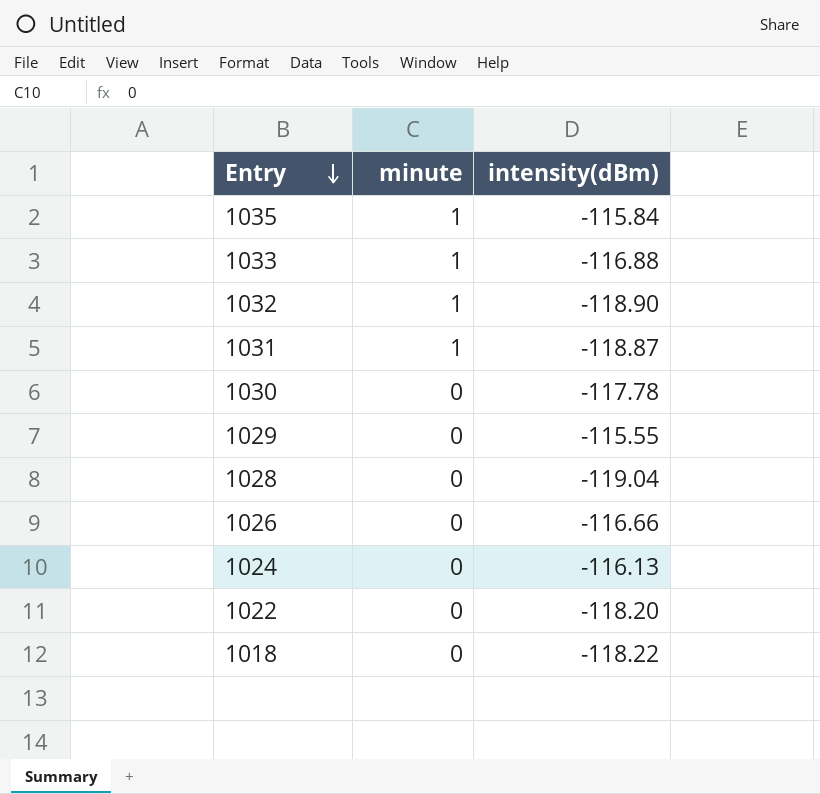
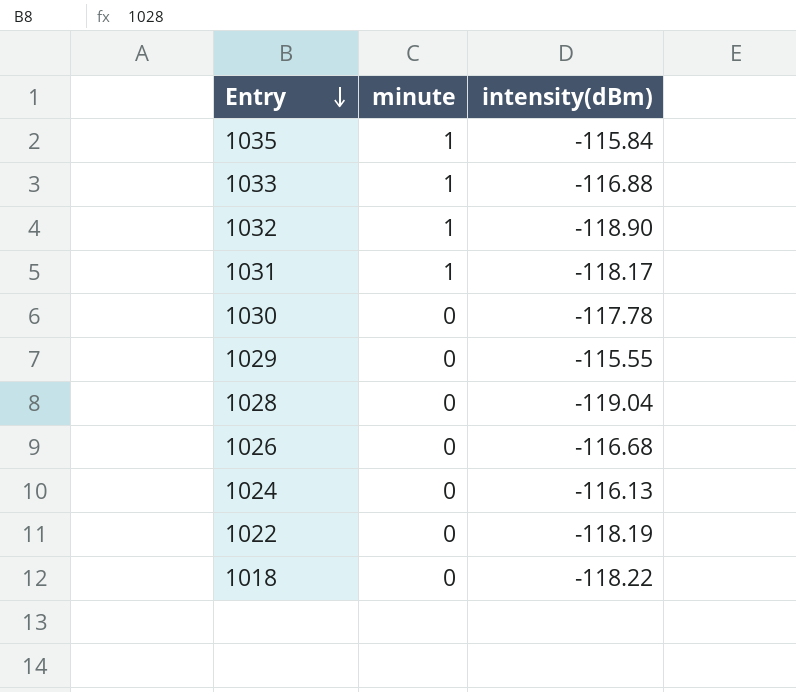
1031 | intensity(dBm): -118.87 -> -118.17
1026 | intensity(dBm): -116.66 -> -116.68
1022 | intensity(dBm): -118.20 -> -118.19

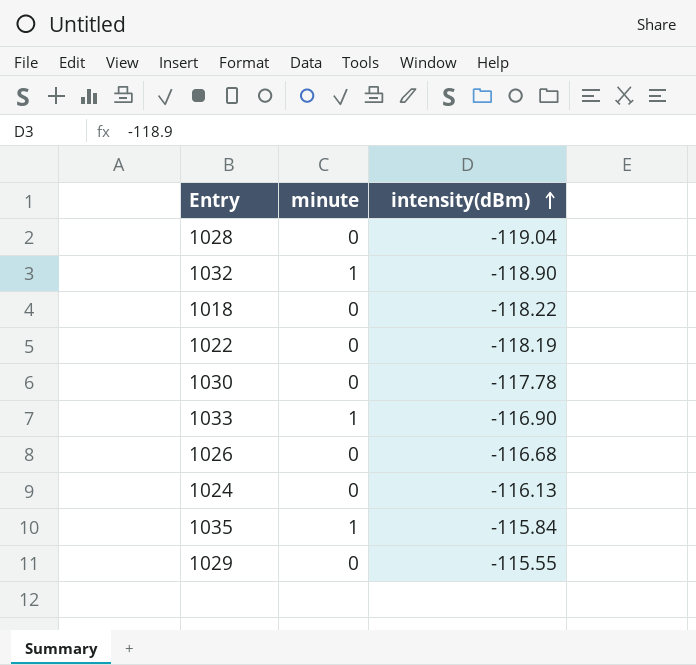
row order: Entry descending -> intensity(dBm) ascending
row 1031: 1 | -118.17 -> none
1033 | intensity(dBm): -116.88 -> -116.90

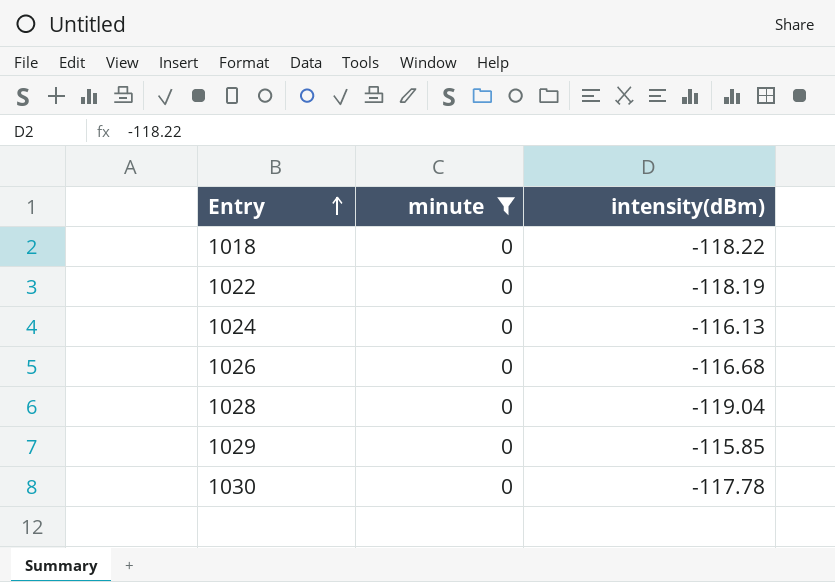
filter: none -> minute = 0
row order: intensity(dBm) ascending -> Entry ascending
1029 | intensity(dBm): -115.55 -> -115.85

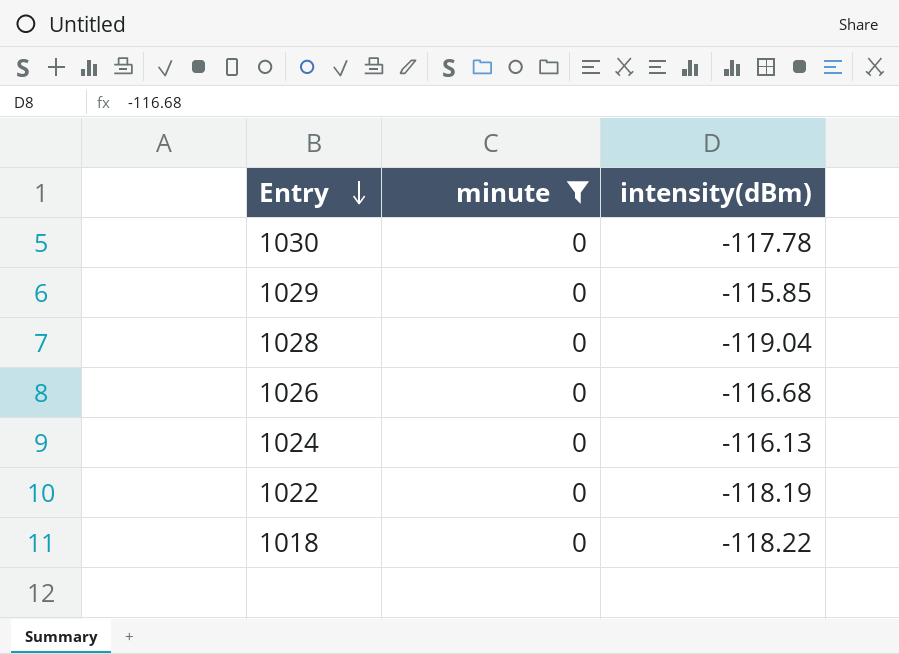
row order: Entry ascending -> Entry descending

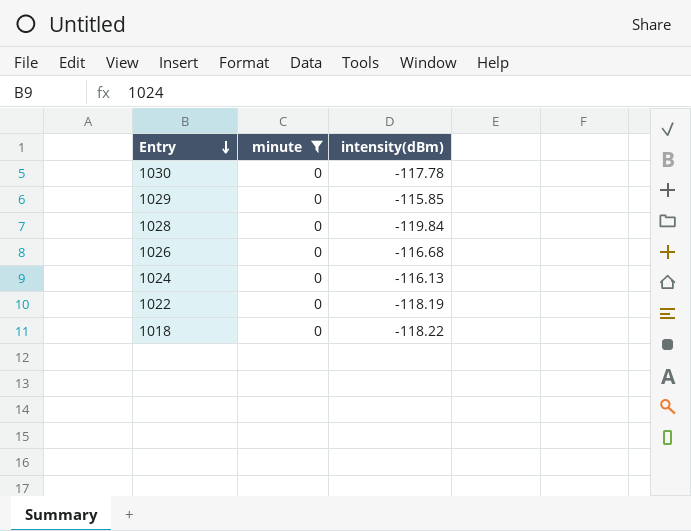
1028 | intensity(dBm): -119.04 -> -119.84

